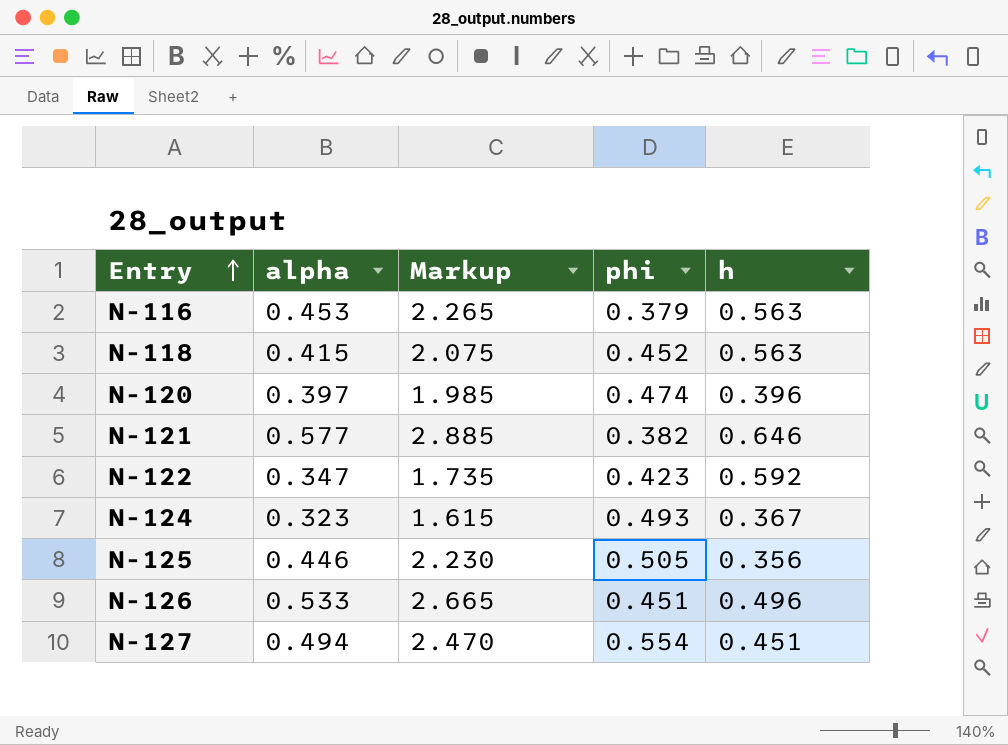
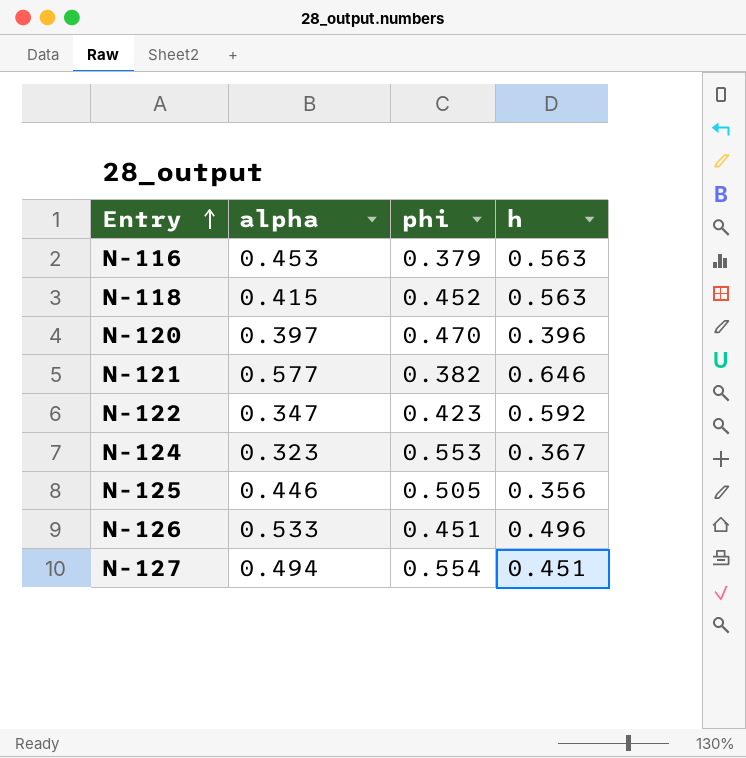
column Markup | formula: [alpha] * 5 -> none
N-120 | phi: 0.474 -> 0.470
N-124 | phi: 0.493 -> 0.553

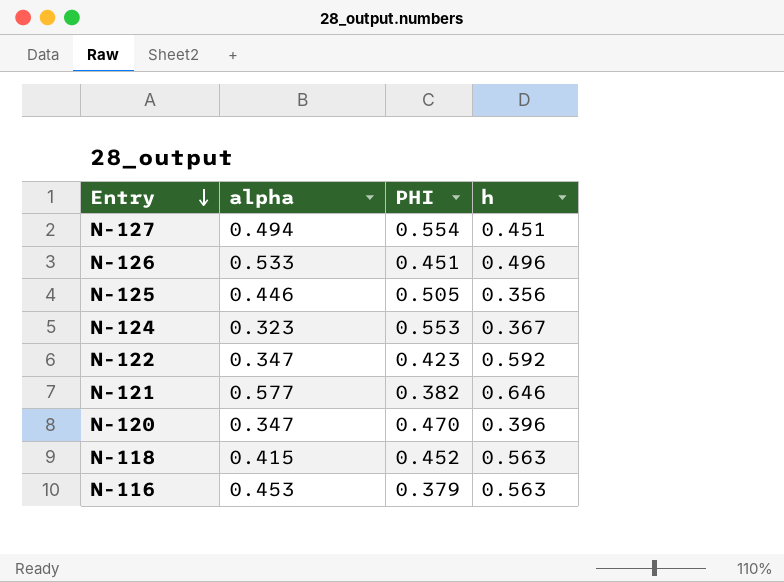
row order: Entry ascending -> Entry descending
column name: phi -> PHI
N-120 | alpha: 0.397 -> 0.347

